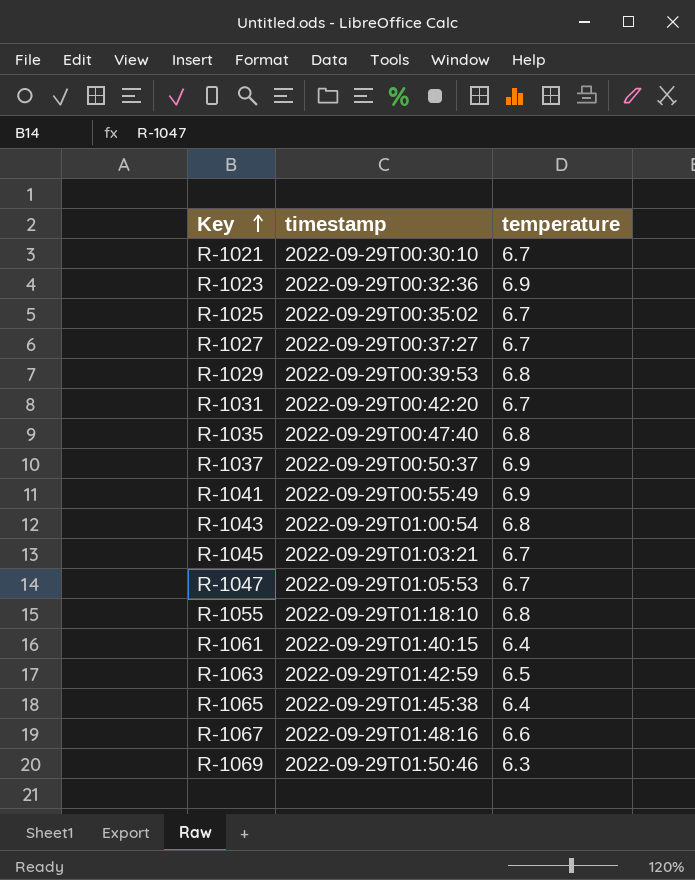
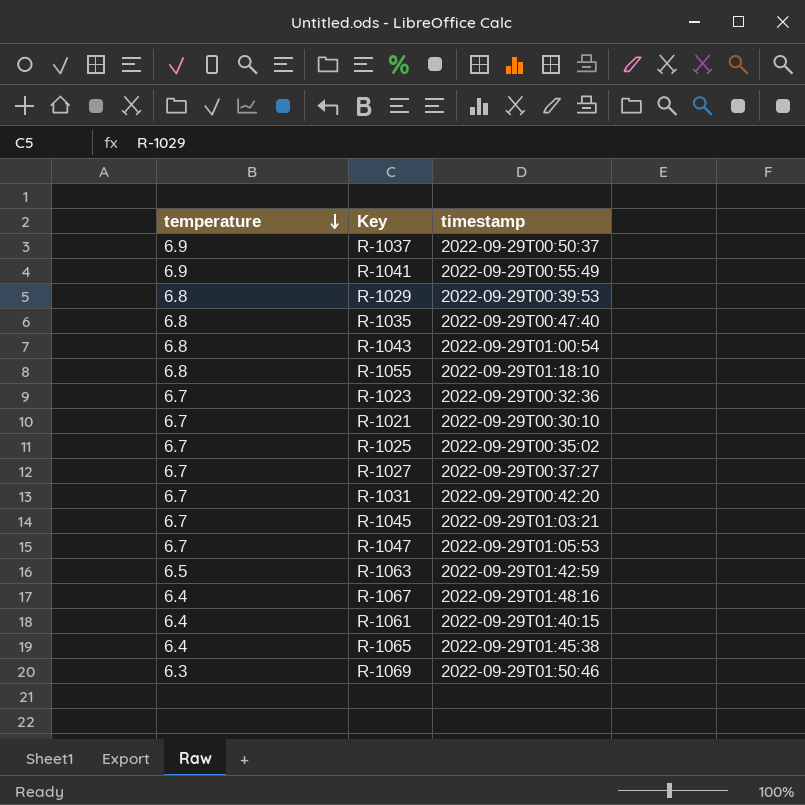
row order: Key ascending -> temperature descending
column temperature | position: 3 -> 1
R-1023 | temperature: 6.9 -> 6.7
R-1067 | temperature: 6.6 -> 6.4

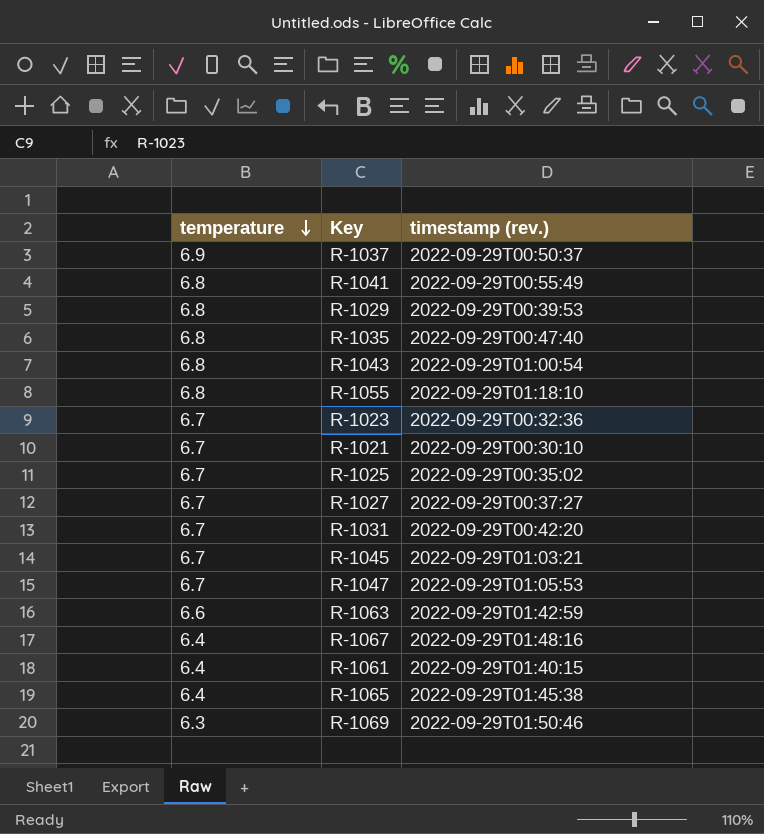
column name: timestamp -> timestamp (rev.)
R-1041 | temperature: 6.9 -> 6.8
R-1063 | temperature: 6.5 -> 6.6

